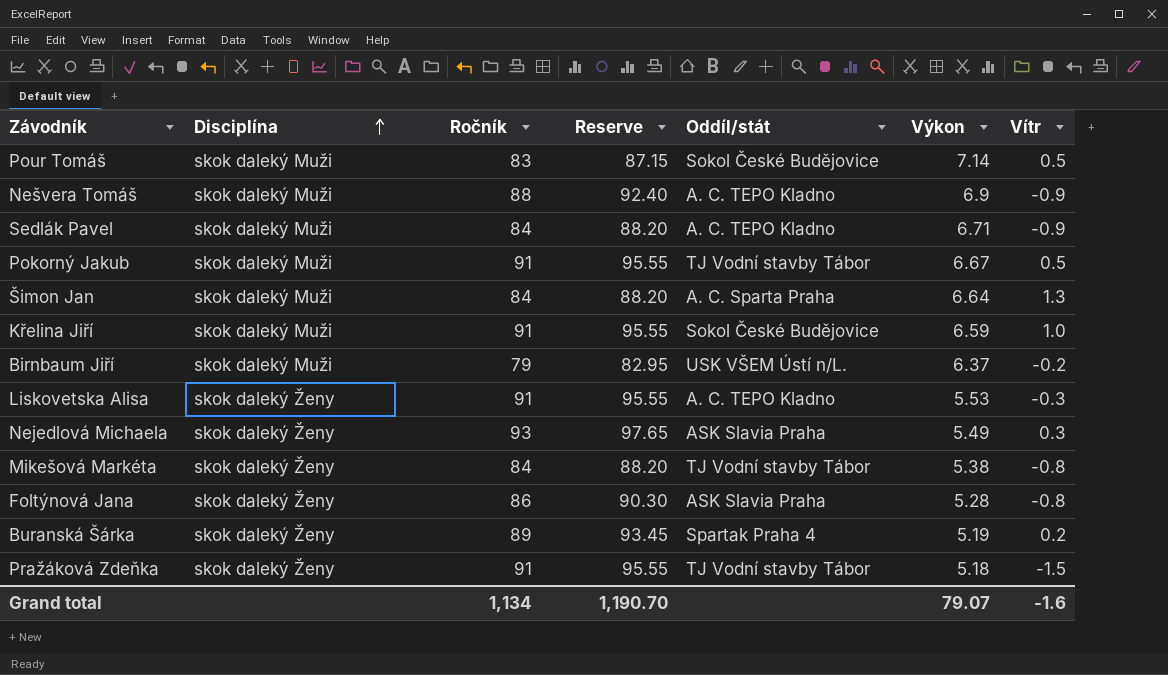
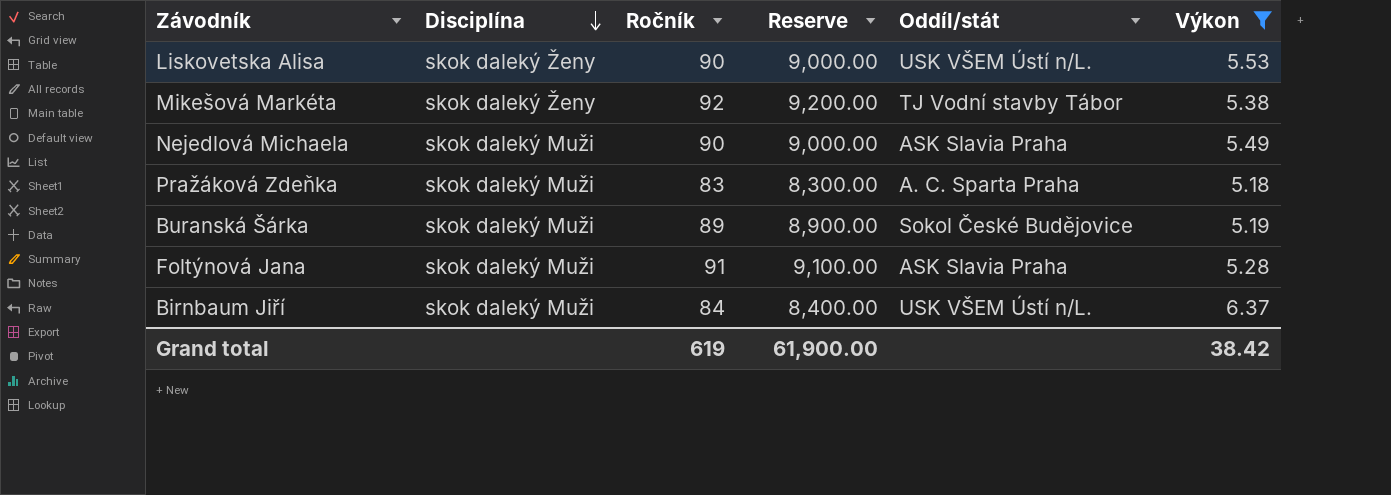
filter: none -> Výkon <= 6.37
row order: Disciplína ascending -> Disciplína descending
column Vítr | position: 7 -> none
column Reserve | formula: [Ročník] * 1.05 -> [Ročník] * 100
Liskovetska Alisa | Ročník: 91 -> 90
Liskovetska Alisa | Oddíl/stát: A. C. TEPO Kladno -> USK VŠEM Ústí n/L.
Mikešová Markéta | Ročník: 84 -> 92
Nejedlová Michaela | Disciplína: skok daleký Ženy -> skok daleký Muži
Nejedlová Michaela | Ročník: 93 -> 90
Pražáková Zdeňka | Disciplína: skok daleký Ženy -> skok daleký Muži
Pražáková Zdeňka | Ročník: 91 -> 83
Pražáková Zdeňka | Oddíl/stát: TJ Vodní stavby Tábor -> A. C. Sparta Praha
Buranská Šárka | Disciplína: skok daleký Ženy -> skok daleký Muži
Buranská Šárka | Oddíl/stát: Spartak Praha 4 -> Sokol České Budějovice
Foltýnová Jana | Disciplína: skok daleký Ženy -> skok daleký Muži
Foltýnová Jana | Ročník: 86 -> 91
Birnbaum Jiří | Ročník: 79 -> 84
Grand total | Ročník: 1,134 -> 619
Grand total | Reserve: 1,190.70 -> 61,900.00
Grand total | Výkon: 79.07 -> 38.42

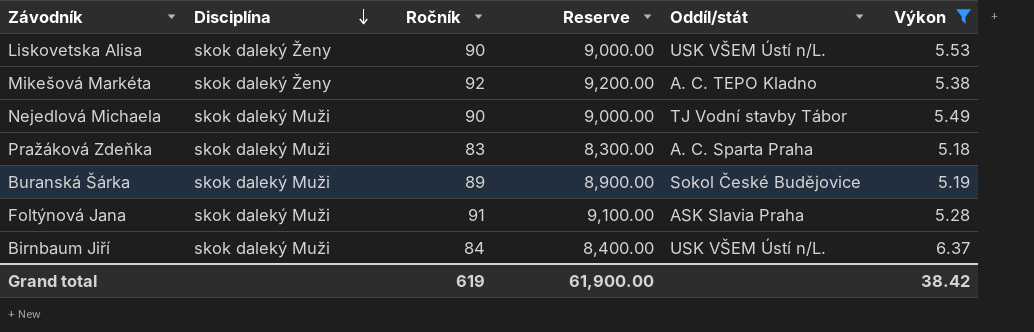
Mikešová Markéta | Oddíl/stát: TJ Vodní stavby Tábor -> A. C. TEPO Kladno
Nejedlová Michaela | Oddíl/stát: ASK Slavia Praha -> TJ Vodní stavby Tábor

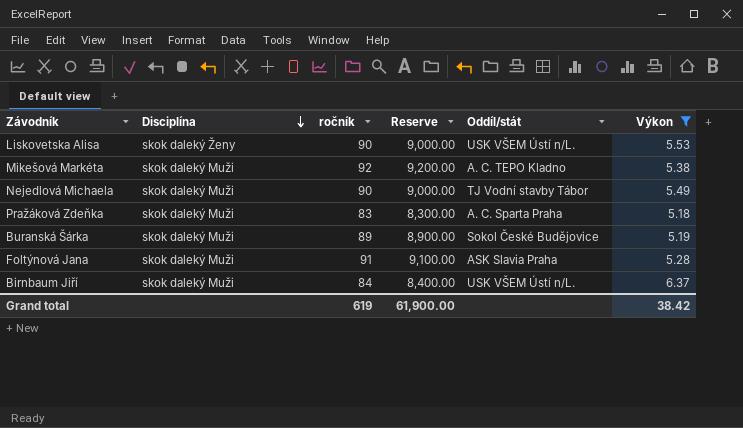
column name: Ročník -> ročník
Mikešová Markéta | Disciplína: skok daleký Ženy -> skok daleký Muži

